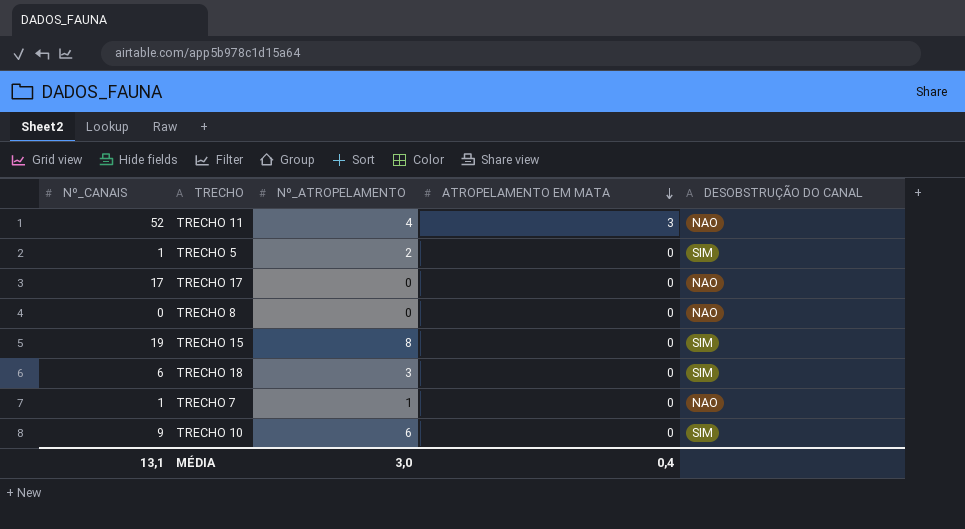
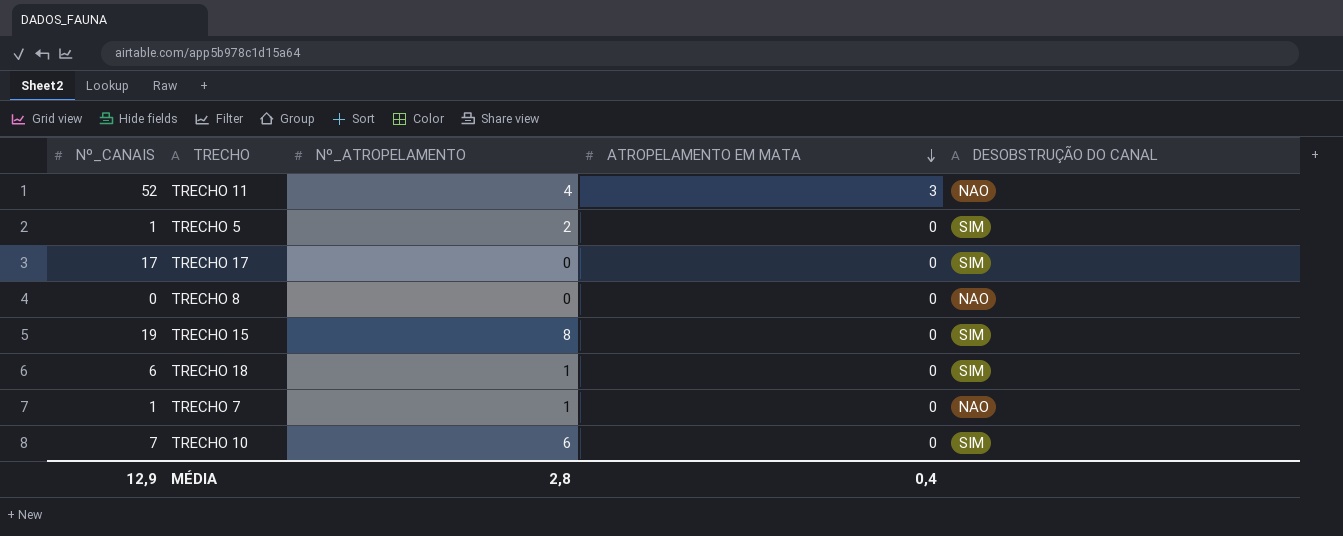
TRECHO 17 | DESOBSTRUÇÃO DO CANAL: NAO -> SIM
TRECHO 18 | Nº_ATROPELAMENTO: 3 -> 1
TRECHO 10 | Nº_CANAIS: 9 -> 7
MÉDIA | Nº_CANAIS: 13,1 -> 12,9
MÉDIA | Nº_ATROPELAMENTO: 3,0 -> 2,8

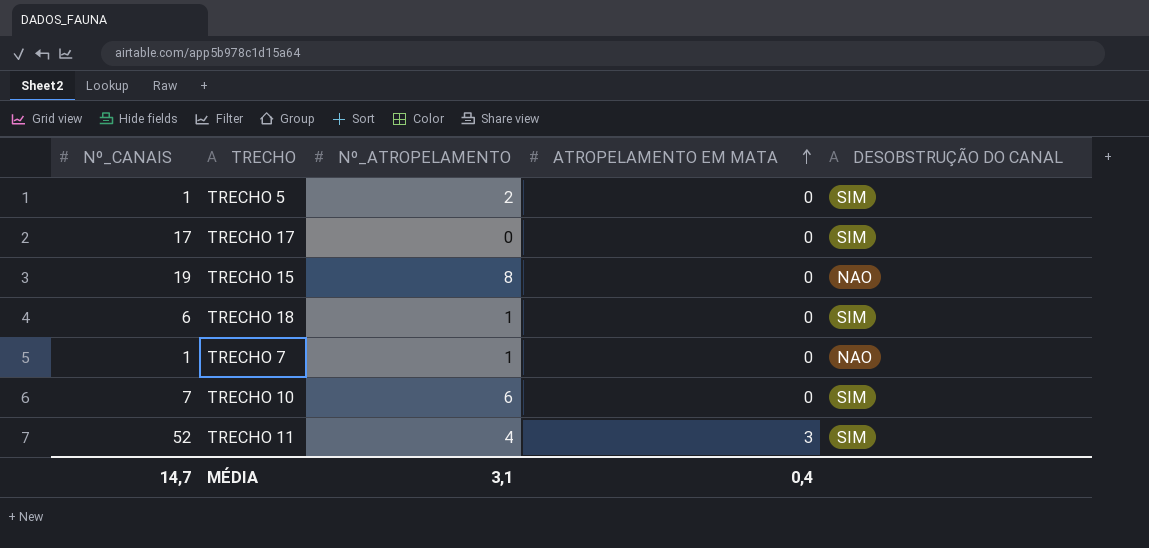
row order: ATROPELAMENTO EM MATA descending -> ATROPELAMENTO EM MATA ascending
row TRECHO 8: 0 | 0 | 0 | NAO -> none
TRECHO 15 | DESOBSTRUÇÃO DO CANAL: SIM -> NAO
TRECHO 11 | DESOBSTRUÇÃO DO CANAL: NAO -> SIM
MÉDIA | Nº_CANAIS: 12,9 -> 14,7
MÉDIA | Nº_ATROPELAMENTO: 2,8 -> 3,1

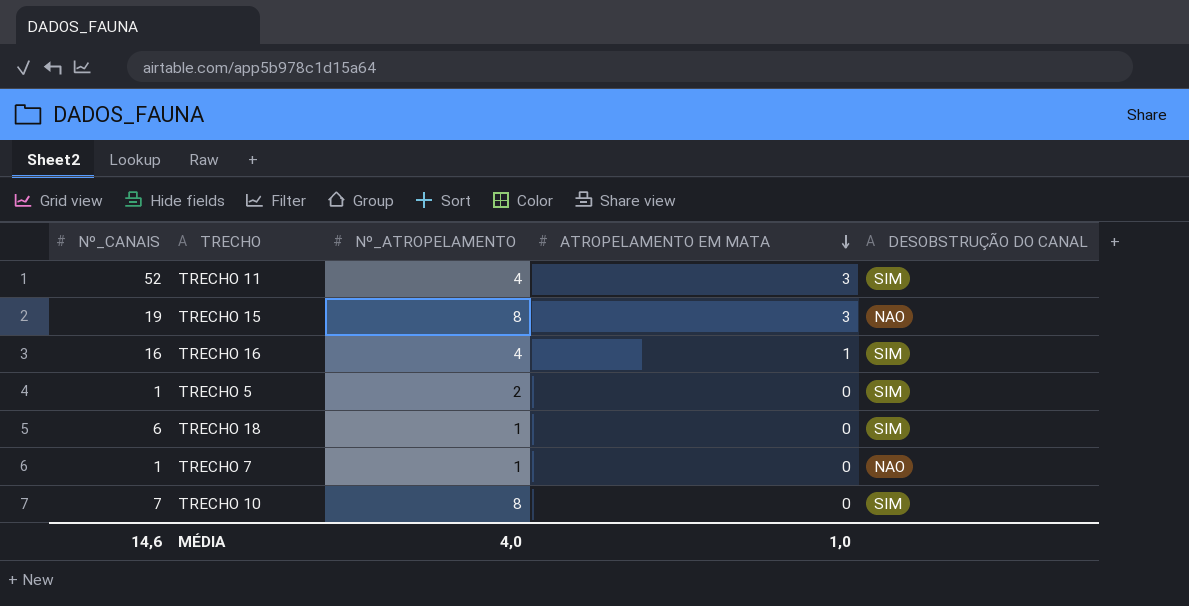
row order: ATROPELAMENTO EM MATA ascending -> ATROPELAMENTO EM MATA descending
row TRECHO 17: 17 | 0 | 0 | SIM -> none
TRECHO 15 | ATROPELAMENTO EM MATA: 0 -> 3
row TRECHO 16: none -> 16 | 4 | 1 | SIM
TRECHO 10 | Nº_ATROPELAMENTO: 6 -> 8
MÉDIA | Nº_CANAIS: 14,7 -> 14,6
MÉDIA | Nº_ATROPELAMENTO: 3,1 -> 4,0
MÉDIA | ATROPELAMENTO EM MATA: 0,4 -> 1,0

